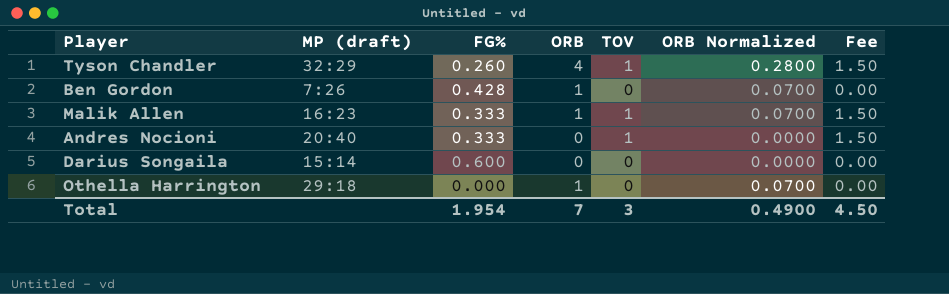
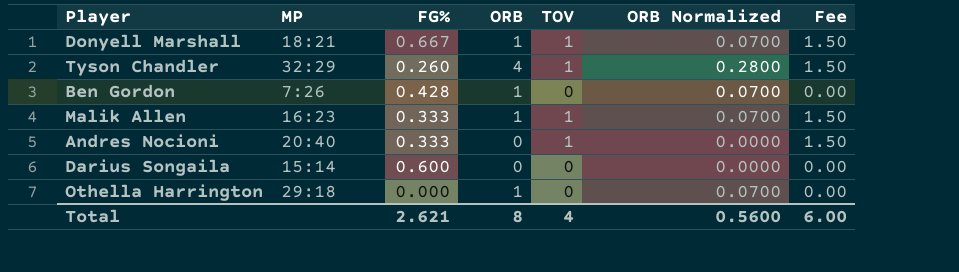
column name: MP (draft) -> MP
row Donyell Marshall: none -> 18:21 | 0.667 | 1 | 1 | 0.0700 | 1.50
Total | FG%: 1.954 -> 2.621
Total | ORB: 7 -> 8
Total | TOV: 3 -> 4
Total | ORB Normalized: 0.4900 -> 0.5600
Total | Fee: 4.50 -> 6.00

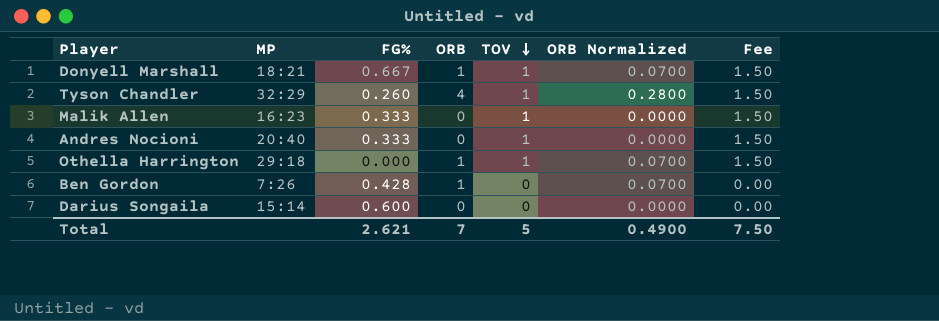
row order: none -> TOV descending
Malik Allen | ORB: 1 -> 0
Malik Allen | ORB Normalized: 0.0700 -> 0.0000
Othella Harrington | TOV: 0 -> 1
Othella Harrington | Fee: 0.00 -> 1.50
Total | ORB: 8 -> 7
Total | TOV: 4 -> 5
Total | ORB Normalized: 0.5600 -> 0.4900
Total | Fee: 6.00 -> 7.50

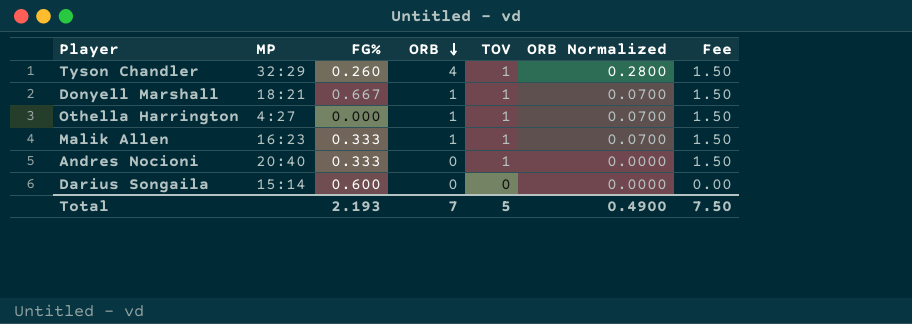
row order: TOV descending -> ORB descending
row Ben Gordon: 7:26 | 0.428 | 1 | 0 | 0.0700 | 0.00 -> none
Othella Harrington | MP: 29:18 -> 4:27
Malik Allen | ORB: 0 -> 1
Malik Allen | ORB Normalized: 0.0000 -> 0.0700
Total | FG%: 2.621 -> 2.193

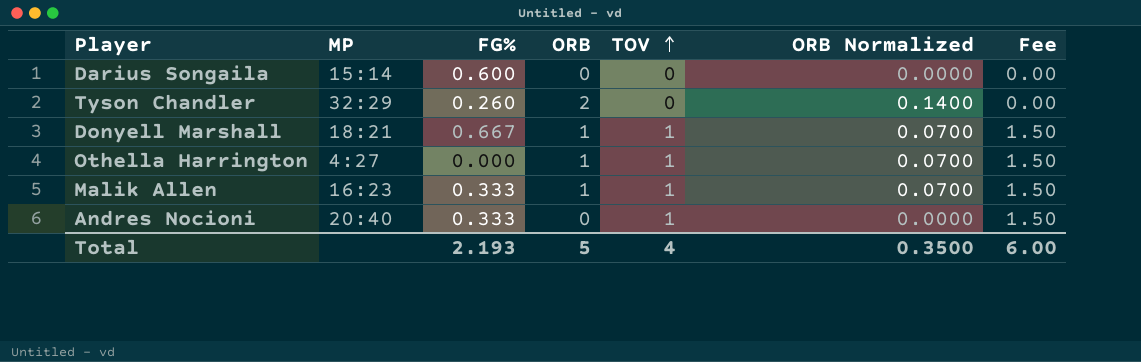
row order: ORB descending -> TOV ascending
Tyson Chandler | ORB: 4 -> 2
Tyson Chandler | TOV: 1 -> 0
Tyson Chandler | ORB Normalized: 0.2800 -> 0.1400
Tyson Chandler | Fee: 1.50 -> 0.00
Total | ORB: 7 -> 5
Total | TOV: 5 -> 4
Total | ORB Normalized: 0.4900 -> 0.3500
Total | Fee: 7.50 -> 6.00

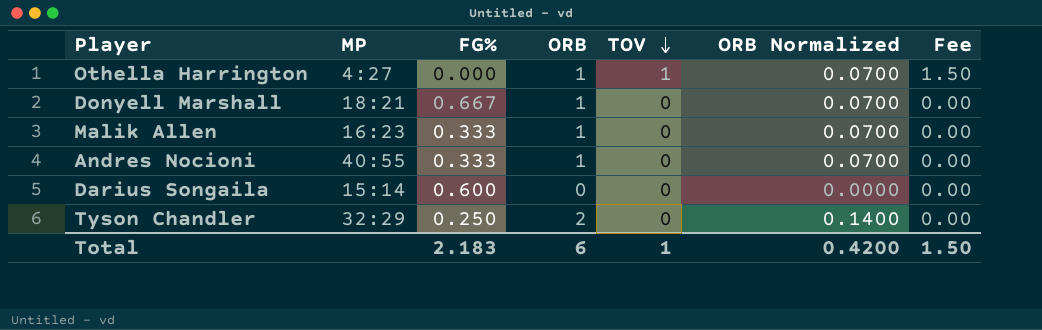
row order: TOV ascending -> TOV descending
Donyell Marshall | TOV: 1 -> 0
Donyell Marshall | Fee: 1.50 -> 0.00
Malik Allen | TOV: 1 -> 0
Malik Allen | Fee: 1.50 -> 0.00
Andres Nocioni | MP: 20:40 -> 40:55
Andres Nocioni | ORB: 0 -> 1
Andres Nocioni | TOV: 1 -> 0
Andres Nocioni | ORB Normalized: 0.0000 -> 0.0700
Andres Nocioni | Fee: 1.50 -> 0.00
Tyson Chandler | FG%: 0.260 -> 0.250
Total | FG%: 2.193 -> 2.183
Total | ORB: 5 -> 6
Total | TOV: 4 -> 1
Total | ORB Normalized: 0.3500 -> 0.4200
Total | Fee: 6.00 -> 1.50

